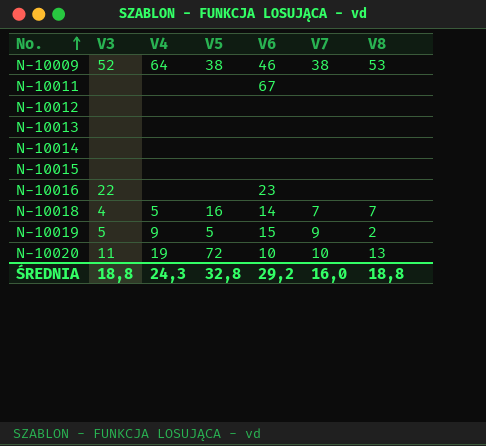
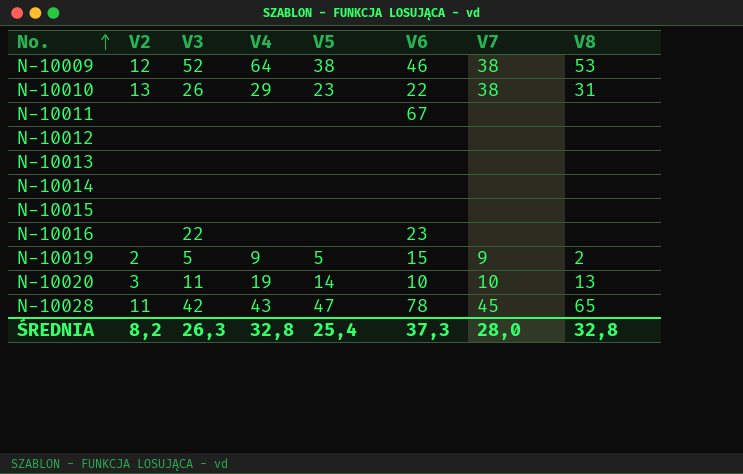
column V2 | position: none -> 2
row N-10018: 4 | 5 | 16 | 14 | 7 | 7 -> none
row N-10010: none -> 13 | 26 | 29 | 23 | 22 | 38 | 31
N-10020 | V5: 72 -> 14
row N-10028: none -> 11 | 42 | 43 | 47 | 78 | 45 | 65
ŚREDNIA | V3: 18,8 -> 26,3
ŚREDNIA | V4: 24,3 -> 32,8
ŚREDNIA | V5: 32,8 -> 25,4
ŚREDNIA | V6: 29,2 -> 37,3
ŚREDNIA | V7: 16,0 -> 28,0
ŚREDNIA | V8: 18,8 -> 32,8

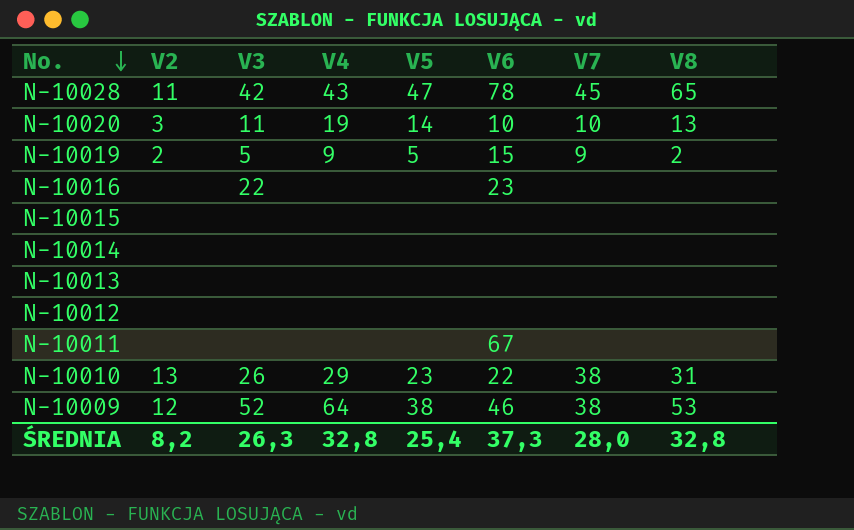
row order: No. ascending -> No. descending

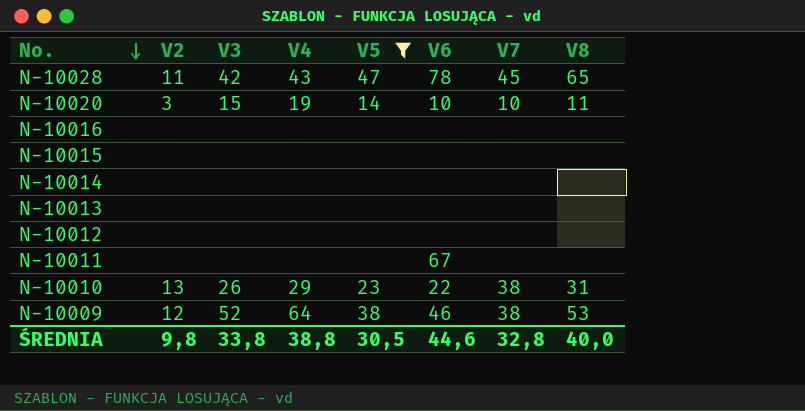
filter: none -> V5 != 5
N-10020 | V3: 11 -> 15
N-10020 | V8: 13 -> 11
N-10016 | V3: 22 -> none
N-10016 | V6: 23 -> none
ŚREDNIA | V2: 8,2 -> 9,8
ŚREDNIA | V3: 26,3 -> 33,8
ŚREDNIA | V4: 32,8 -> 38,8
ŚREDNIA | V5: 25,4 -> 30,5
ŚREDNIA | V6: 37,3 -> 44,6
ŚREDNIA | V7: 28,0 -> 32,8
ŚREDNIA | V8: 32,8 -> 40,0

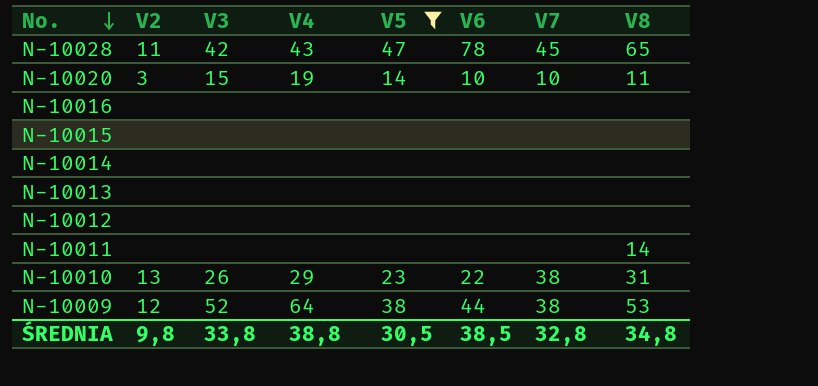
N-10011 | V6: 67 -> none
N-10011 | V8: none -> 14
N-10009 | V6: 46 -> 44
ŚREDNIA | V6: 44,6 -> 38,5
ŚREDNIA | V8: 40,0 -> 34,8

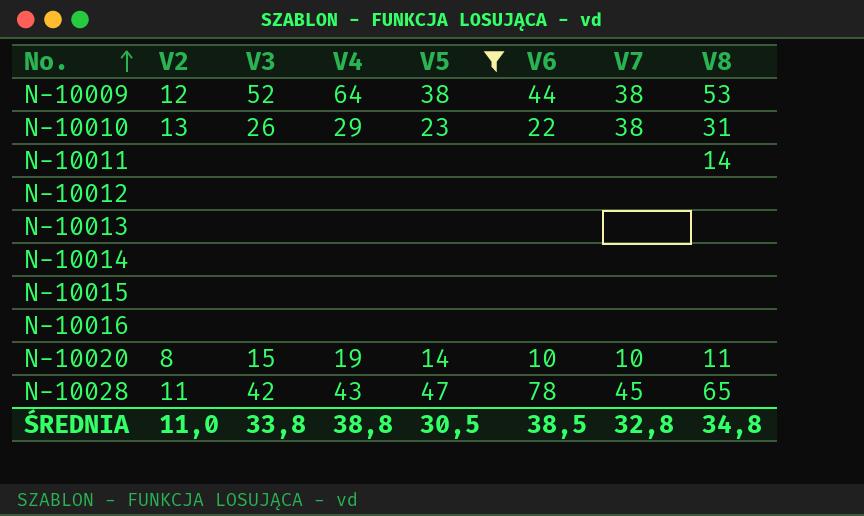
row order: No. descending -> No. ascending
N-10020 | V2: 3 -> 8
ŚREDNIA | V2: 9,8 -> 11,0

